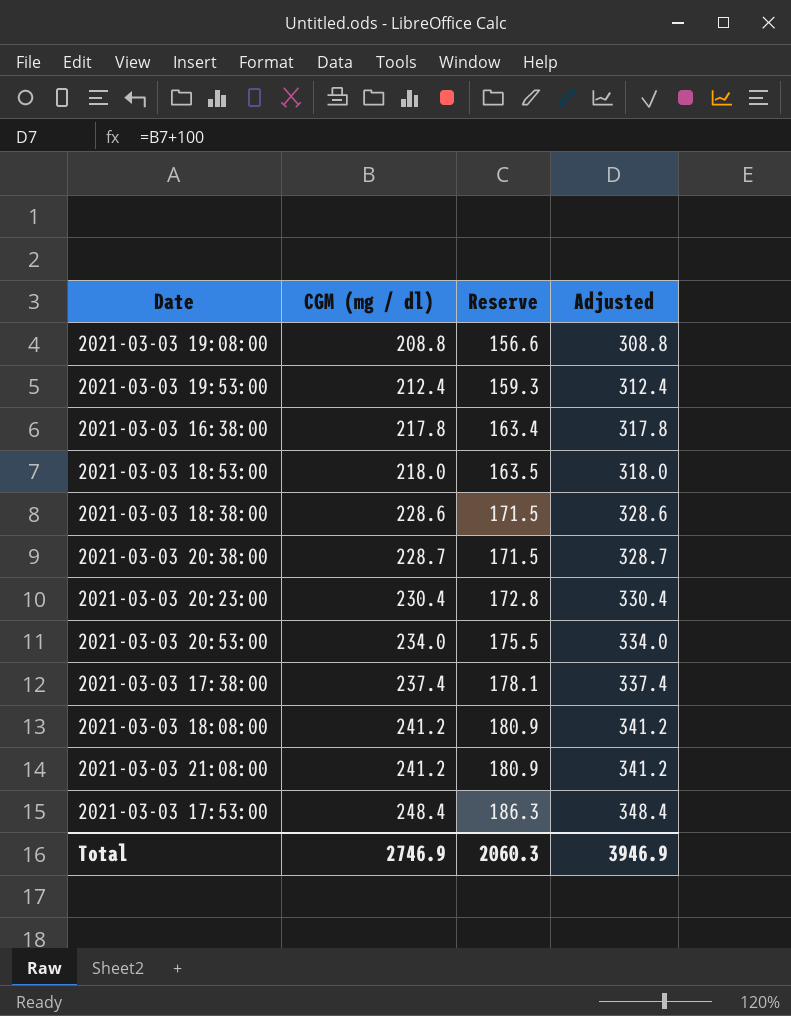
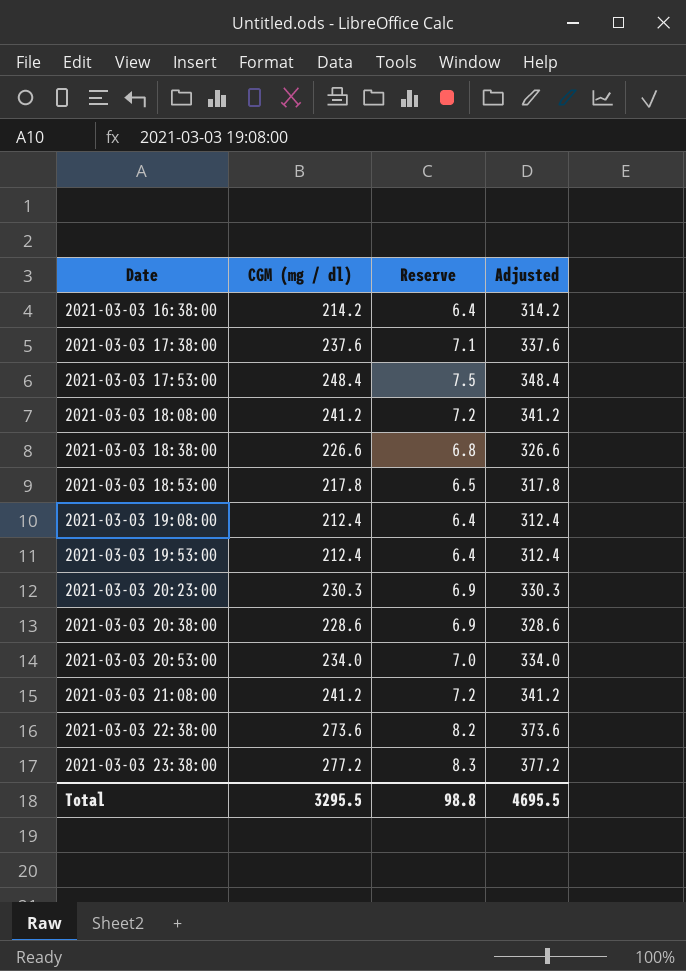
row order: CGM (mg / dl) ascending -> Date ascending
column Reserve | formula: [CGM (mg / dl)] * 0.75 -> [CGM (mg / dl)] * 0.03
2021-03-03 16:38:00 | CGM (mg / dl): 217.8 -> 214.2
2021-03-03 16:38:00 | Adjusted: 317.8 -> 314.2
2021-03-03 17:38:00 | CGM (mg / dl): 237.4 -> 237.6
2021-03-03 17:38:00 | Adjusted: 337.4 -> 337.6
2021-03-03 18:38:00 | CGM (mg / dl): 228.6 -> 226.6
2021-03-03 18:38:00 | Adjusted: 328.6 -> 326.6
2021-03-03 18:53:00 | CGM (mg / dl): 218.0 -> 217.8
2021-03-03 18:53:00 | Adjusted: 318.0 -> 317.8
2021-03-03 19:08:00 | CGM (mg / dl): 208.8 -> 212.4
2021-03-03 19:08:00 | Adjusted: 308.8 -> 312.4
2021-03-03 20:23:00 | CGM (mg / dl): 230.4 -> 230.3
2021-03-03 20:23:00 | Adjusted: 330.4 -> 330.3
2021-03-03 20:38:00 | CGM (mg / dl): 228.7 -> 228.6
2021-03-03 20:38:00 | Adjusted: 328.7 -> 328.6
row 2021-03-03 22:38:00: none -> 273.6 | 8.2 | 373.6
row 2021-03-03 23:38:00: none -> 277.2 | 8.3 | 377.2
Total | CGM (mg / dl): 2746.9 -> 3295.5
Total | Reserve: 2060.3 -> 98.8
Total | Adjusted: 3946.9 -> 4695.5

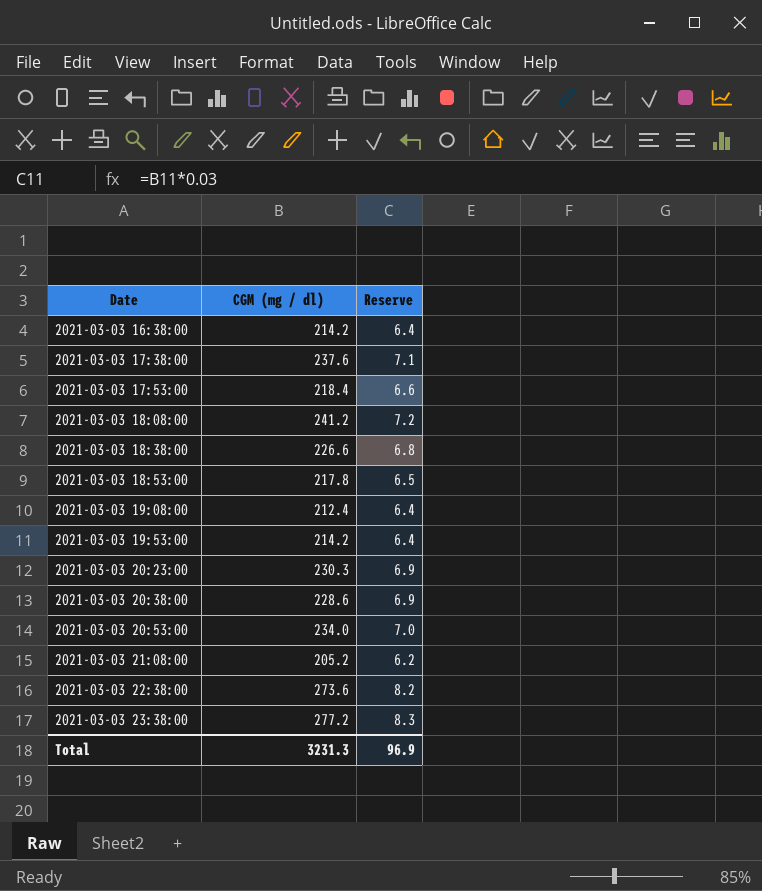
column Adjusted | formula: [CGM (mg / dl)] + 100 -> none
2021-03-03 17:53:00 | CGM (mg / dl): 248.4 -> 218.4
2021-03-03 17:53:00 | Reserve: 7.5 -> 6.6
2021-03-03 19:53:00 | CGM (mg / dl): 212.4 -> 214.2
2021-03-03 21:08:00 | CGM (mg / dl): 241.2 -> 205.2
2021-03-03 21:08:00 | Reserve: 7.2 -> 6.2
Total | CGM (mg / dl): 3295.5 -> 3231.3
Total | Reserve: 98.8 -> 96.9

